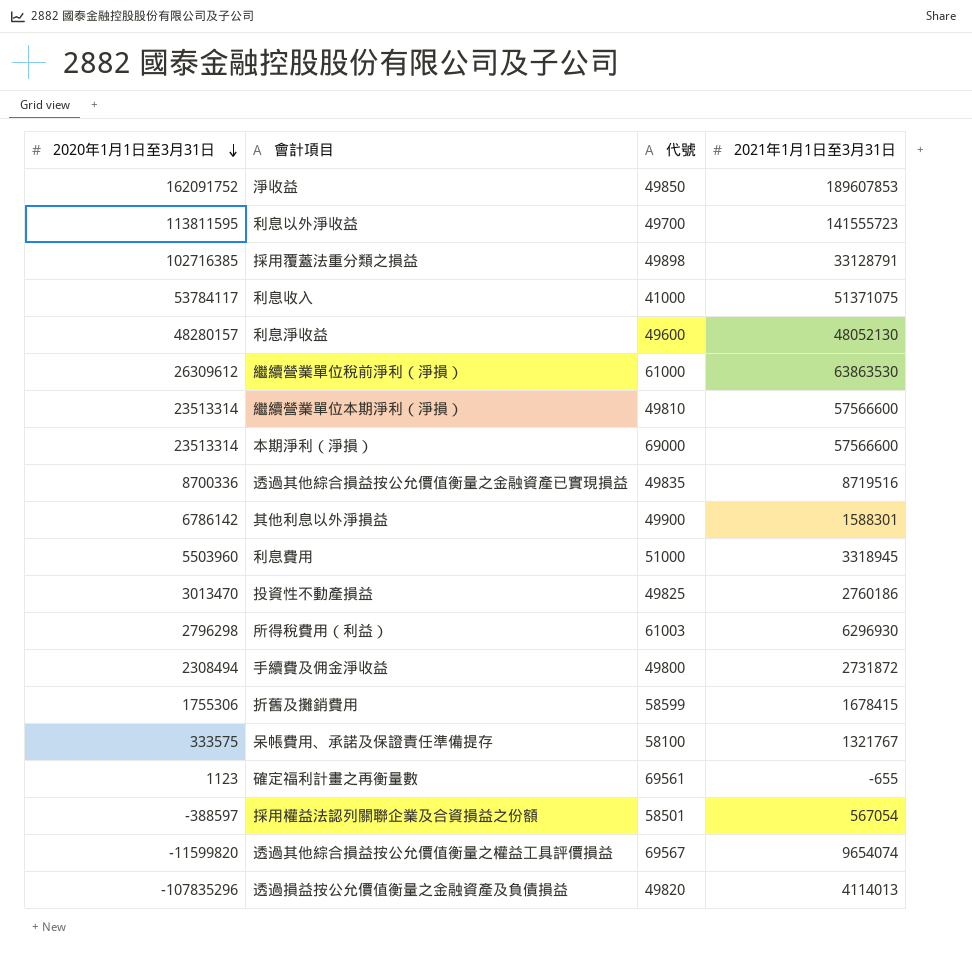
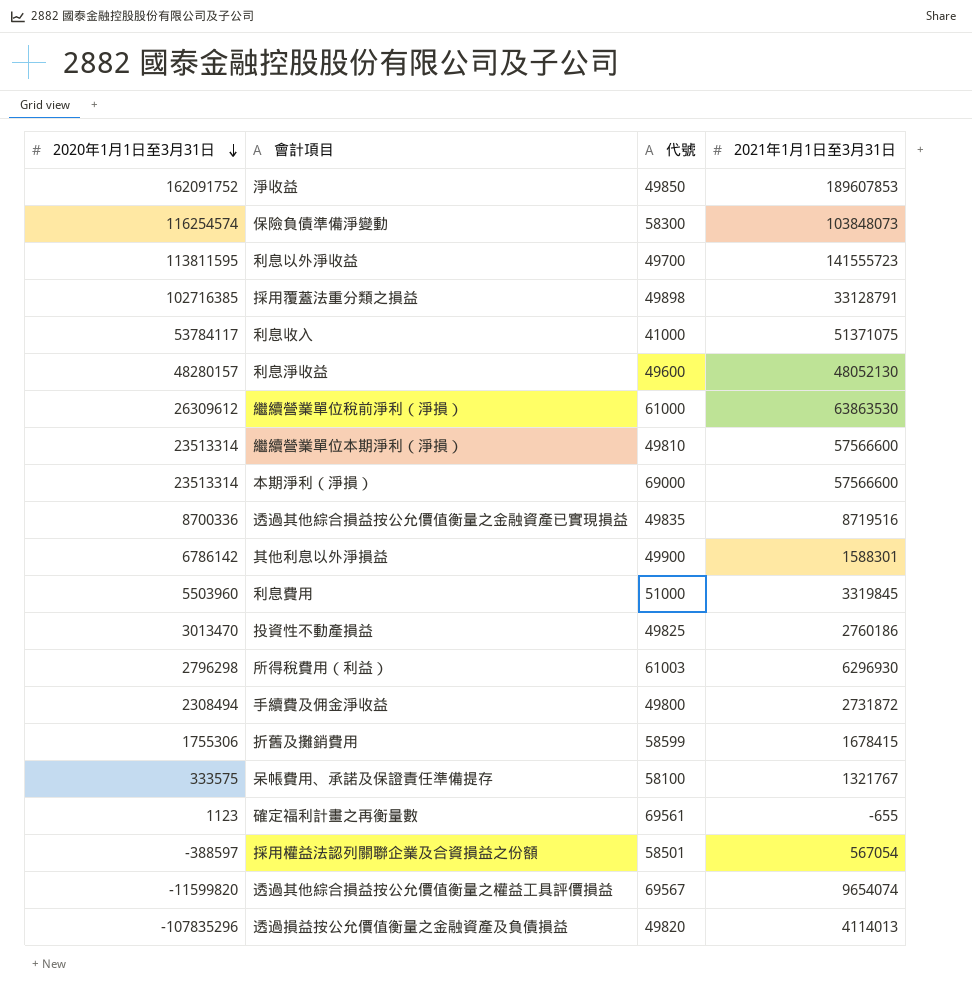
row 保險負債準備淨變動: none -> 116254574 | 58300 | 103848073
利息費用 | 2021年1月1日至3月31日: 3318945 -> 3319845

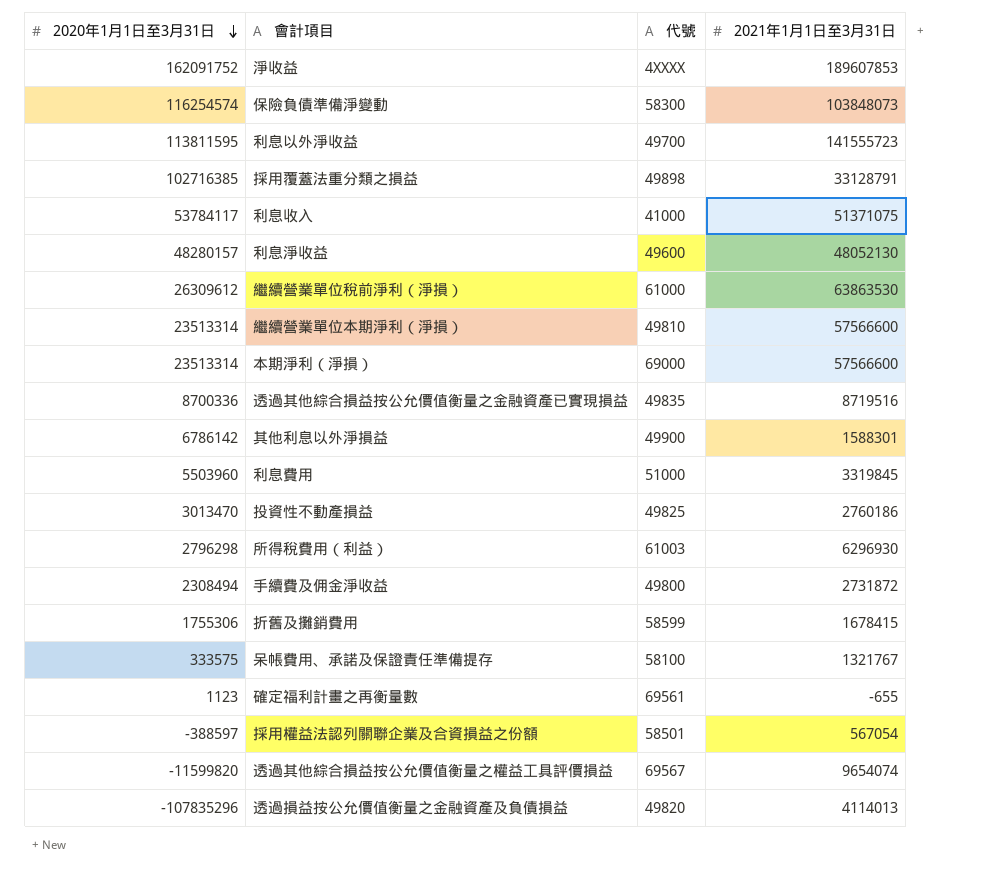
淨收益 | 代號: 49850 -> 4XXXX

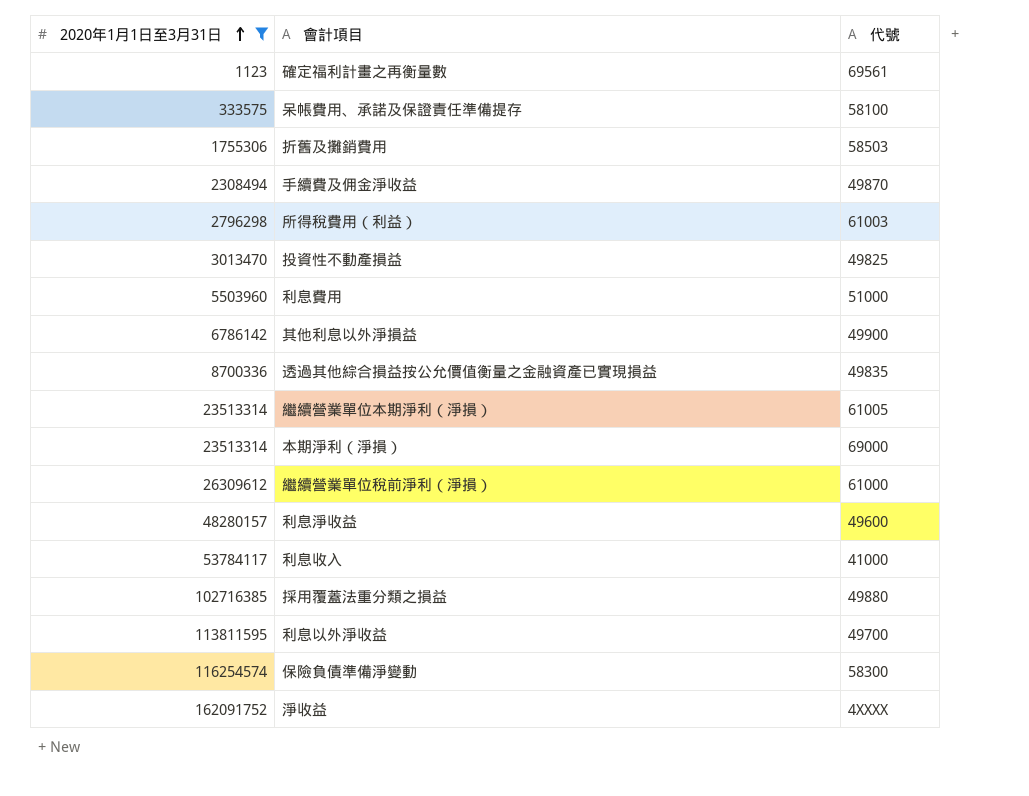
filter: none -> 2020年1月1日至3月31日 >= 1123
row order: 2020年1月1日至3月31日 descending -> 2020年1月1日至3月31日 ascending
column 2021年1月1日至3月31日 | position: 4 -> none
折舊及攤銷費用 | 代號: 58599 -> 58503
手續費及佣金淨收益 | 代號: 49800 -> 49870
繼續營業單位本期淨利（淨損） | 代號: 49810 -> 61005
採用覆蓋法重分類之損益 | 代號: 49898 -> 49880

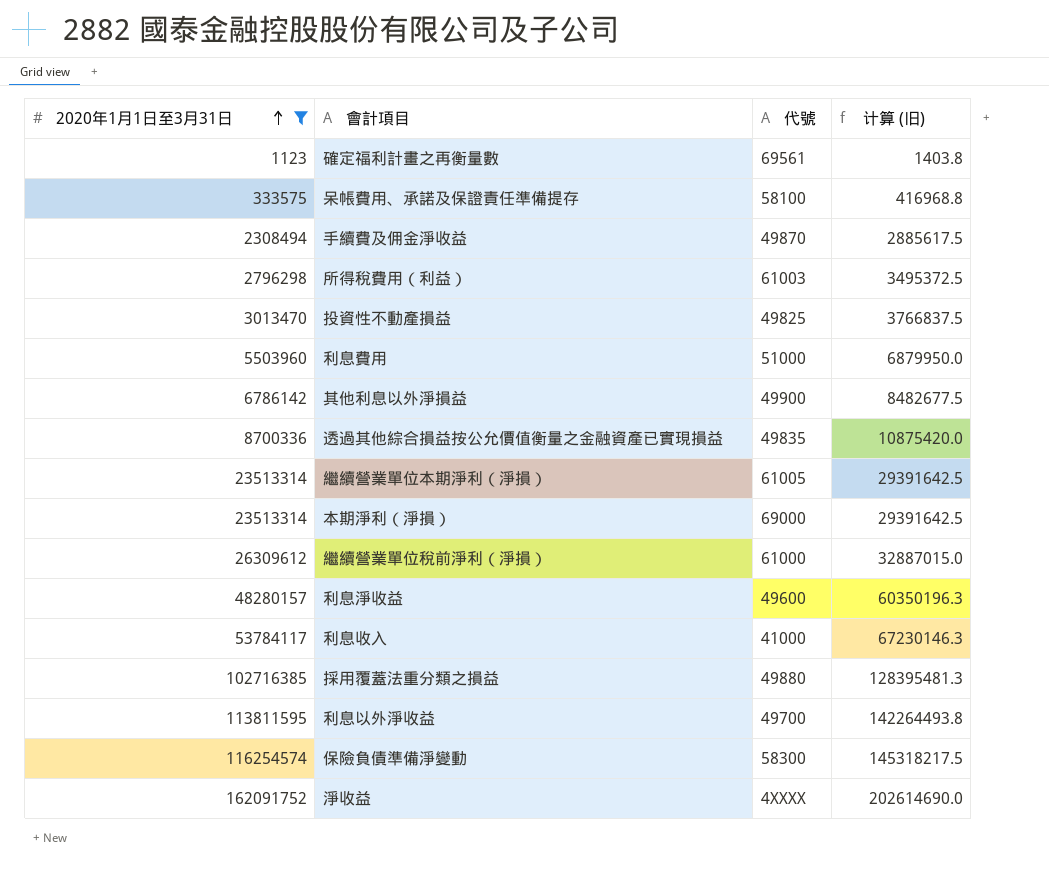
column 计算 (旧) | formula: none -> [2020年1月1日至3月31日] * 1.25
row 折舊及攤銷費用: 1755306 | 58503 -> none

